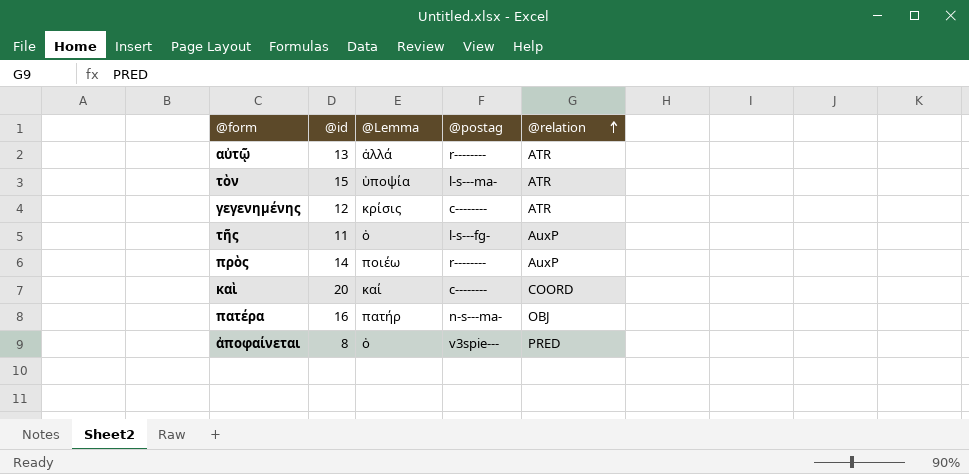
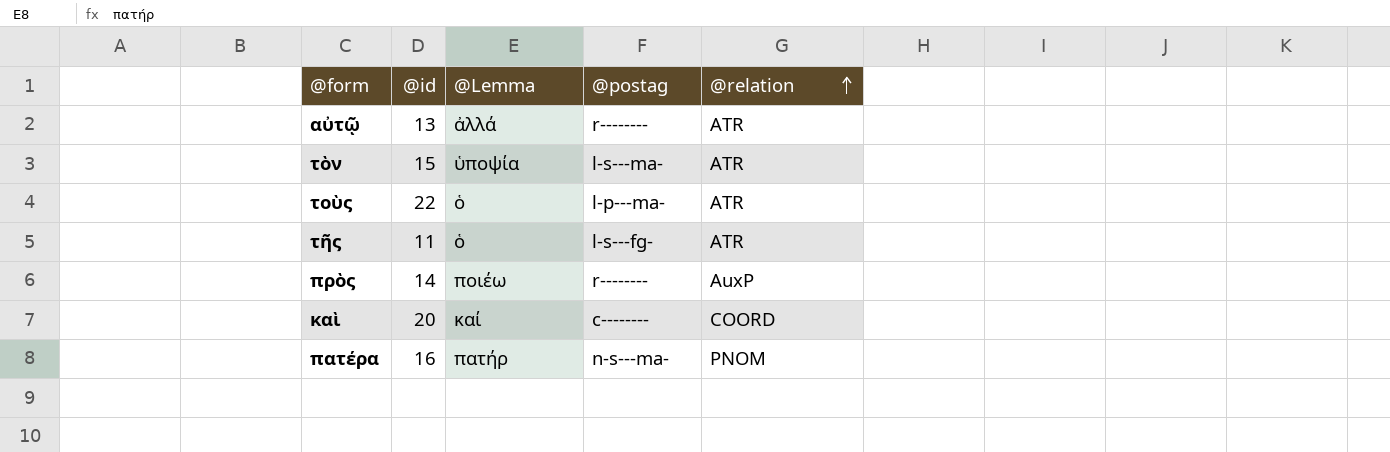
row γεγενημένης: 12 | κρίσις | c-------- | ATR -> none
row ἀποφαίνεται: 8 | ὁ | v3spie--- | PRED -> none
row τοὺς: none -> 22 | ὁ | l-p---ma- | ATR
τῆς | @relation: AuxP -> ATR
πατέρα | @relation: OBJ -> PNOM

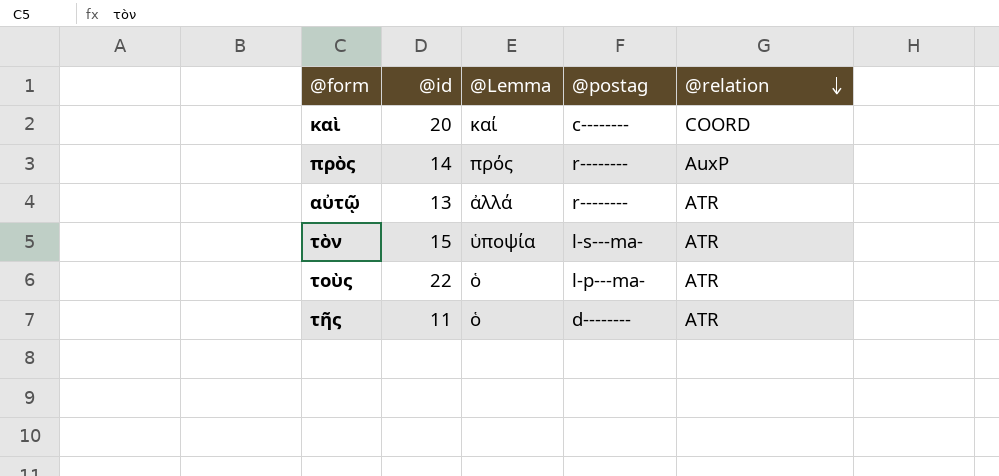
row order: @relation ascending -> @relation descending
row πατέρα: 16 | πατήρ | n-s---ma- | PNOM -> none
πρὸς | @Lemma: ποιέω -> πρός
τῆς | @postag: l-s---fg- -> d--------

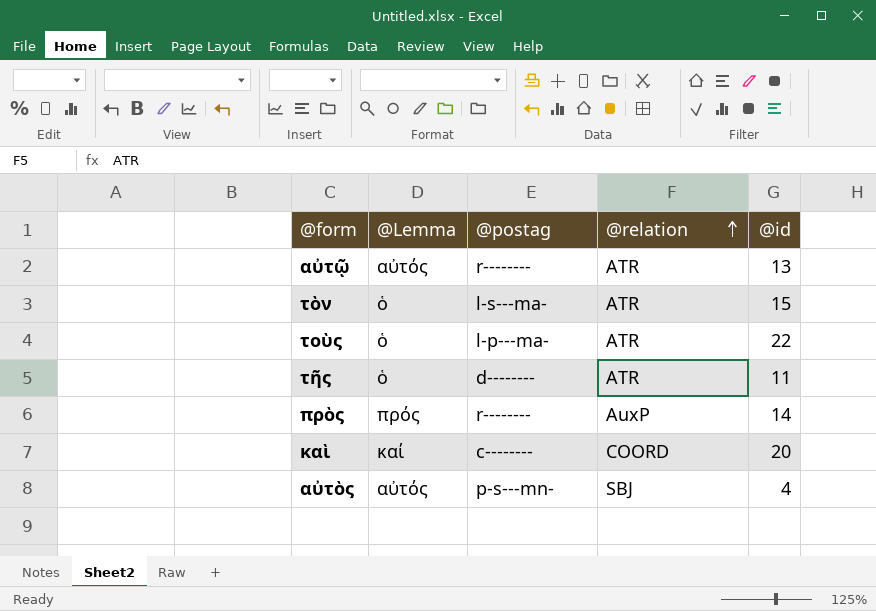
row order: @relation descending -> @relation ascending
column @id | position: 2 -> 5
αὐτῷ | @Lemma: ἀλλά -> αὐτός
τὸν | @Lemma: ὑποψία -> ὁ
row αὐτὸς: none -> αὐτός | p-s---mn- | SBJ | 4

